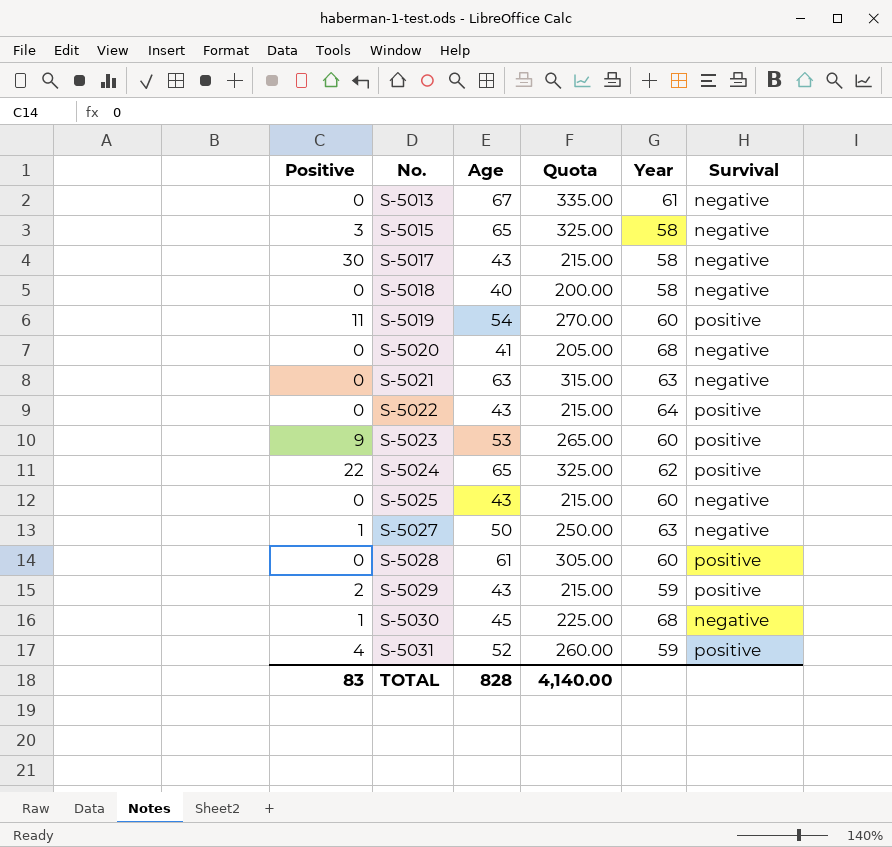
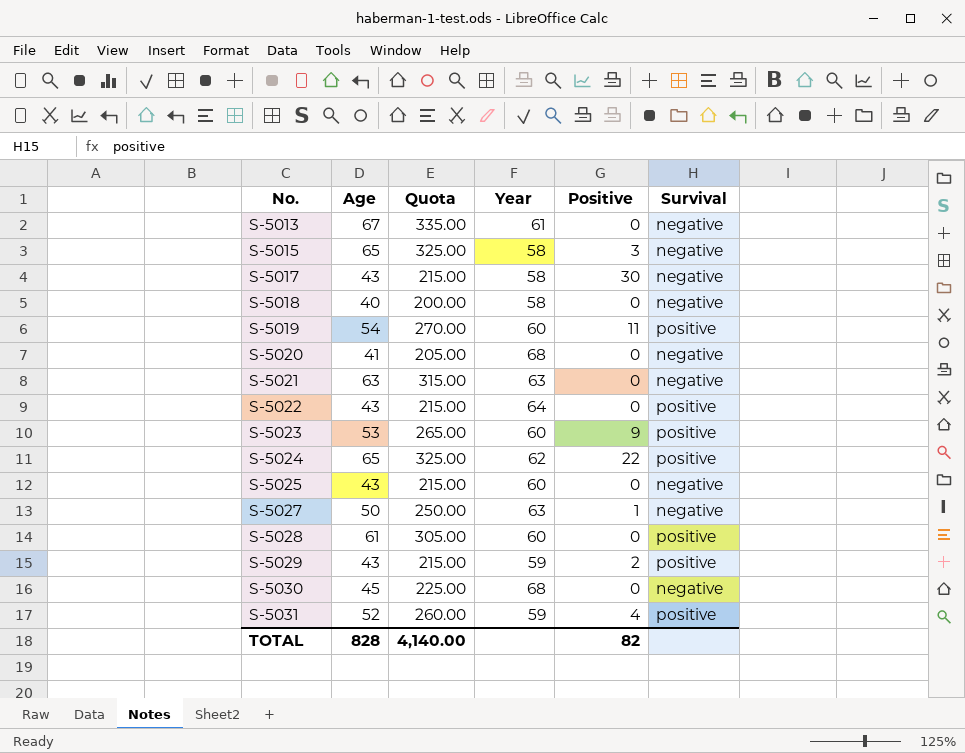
column Positive | position: 1 -> 5
S-5030 | Positive: 1 -> 0
TOTAL | Positive: 83 -> 82

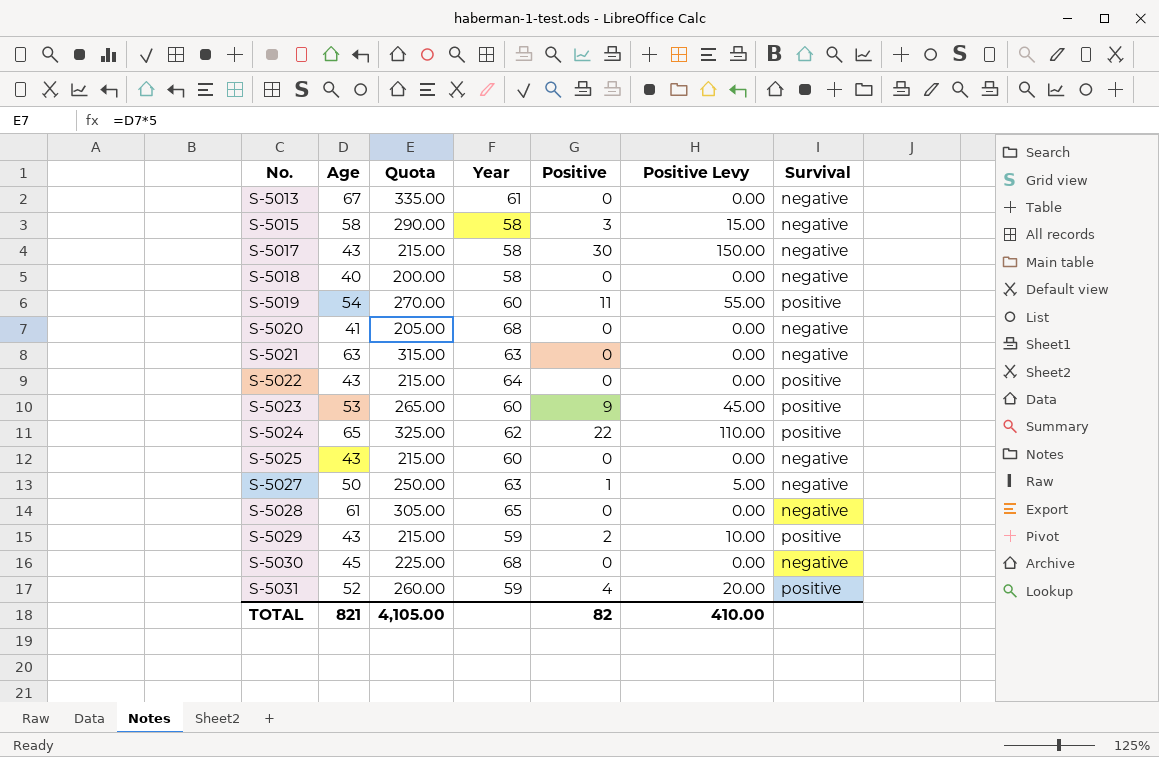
column Positive Levy | formula: none -> [Positive] * 5
S-5015 | Age: 65 -> 58
S-5015 | Quota: 325.00 -> 290.00
S-5028 | Year: 60 -> 65
S-5028 | Survival: positive -> negative
TOTAL | Age: 828 -> 821
TOTAL | Quota: 4,140.00 -> 4,105.00

